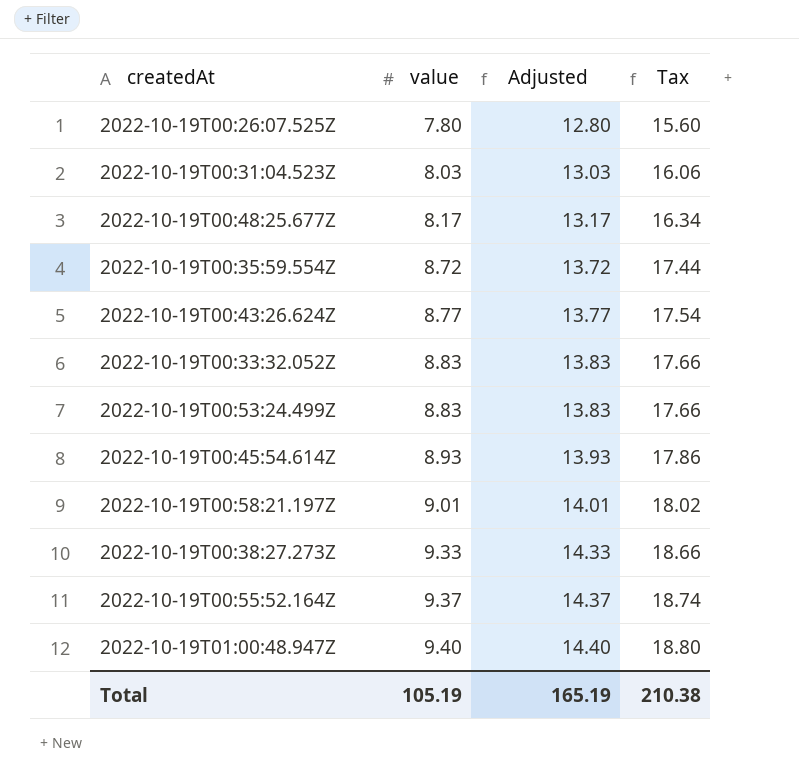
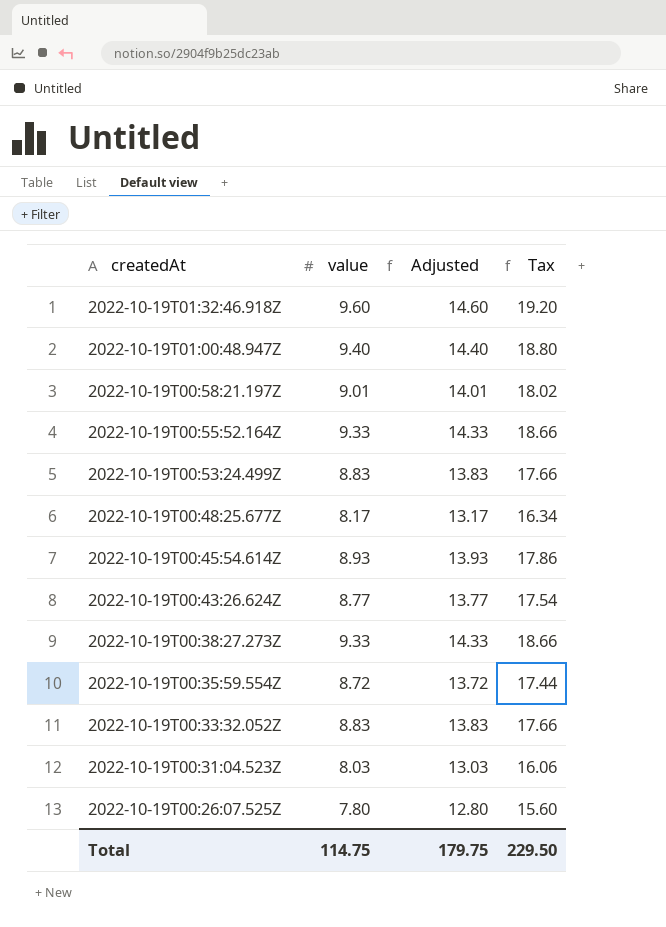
row order: value ascending -> createdAt descending
row 2022-10-19T01:32:46.918Z: none -> 9.60 | 14.60 | 19.20
2022-10-19T00:55:52.164Z | value: 9.37 -> 9.33
2022-10-19T00:55:52.164Z | Adjusted: 14.37 -> 14.33
2022-10-19T00:55:52.164Z | Tax: 18.74 -> 18.66
Total | value: 105.19 -> 114.75
Total | Adjusted: 165.19 -> 179.75
Total | Tax: 210.38 -> 229.50

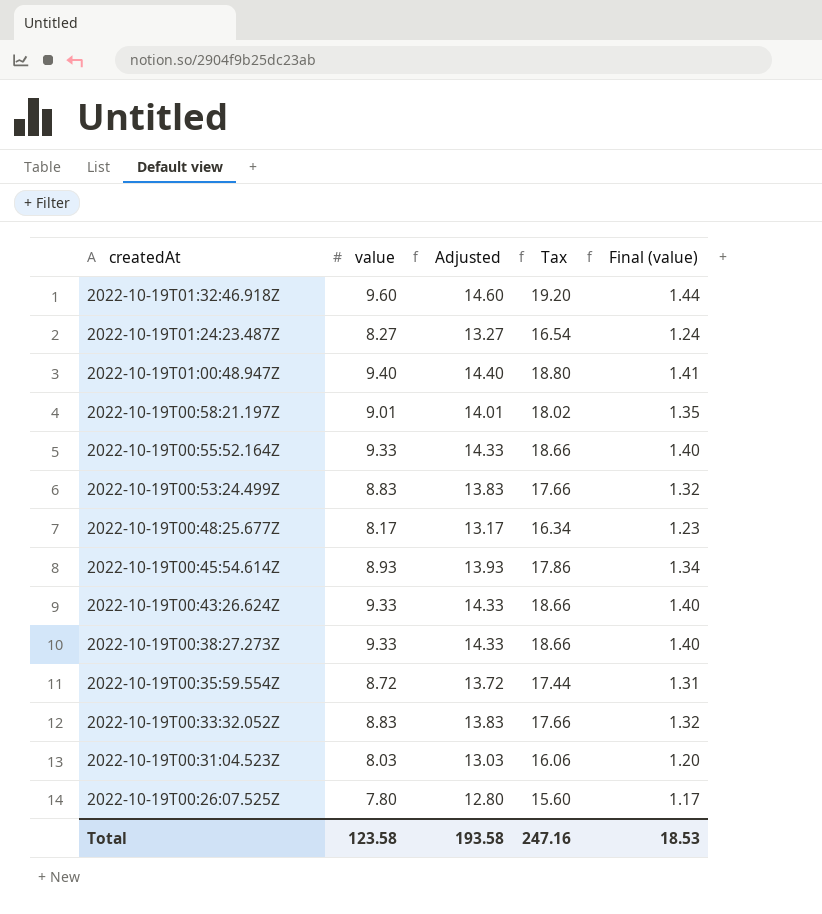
column Final (value) | formula: none -> [value] * 0.15
row 2022-10-19T01:24:23.487Z: none -> 8.27 | 13.27 | 16.54 | 1.24
2022-10-19T00:43:26.624Z | value: 8.77 -> 9.33
2022-10-19T00:43:26.624Z | Adjusted: 13.77 -> 14.33
2022-10-19T00:43:26.624Z | Tax: 17.54 -> 18.66
Total | value: 114.75 -> 123.58
Total | Adjusted: 179.75 -> 193.58
Total | Tax: 229.50 -> 247.16

